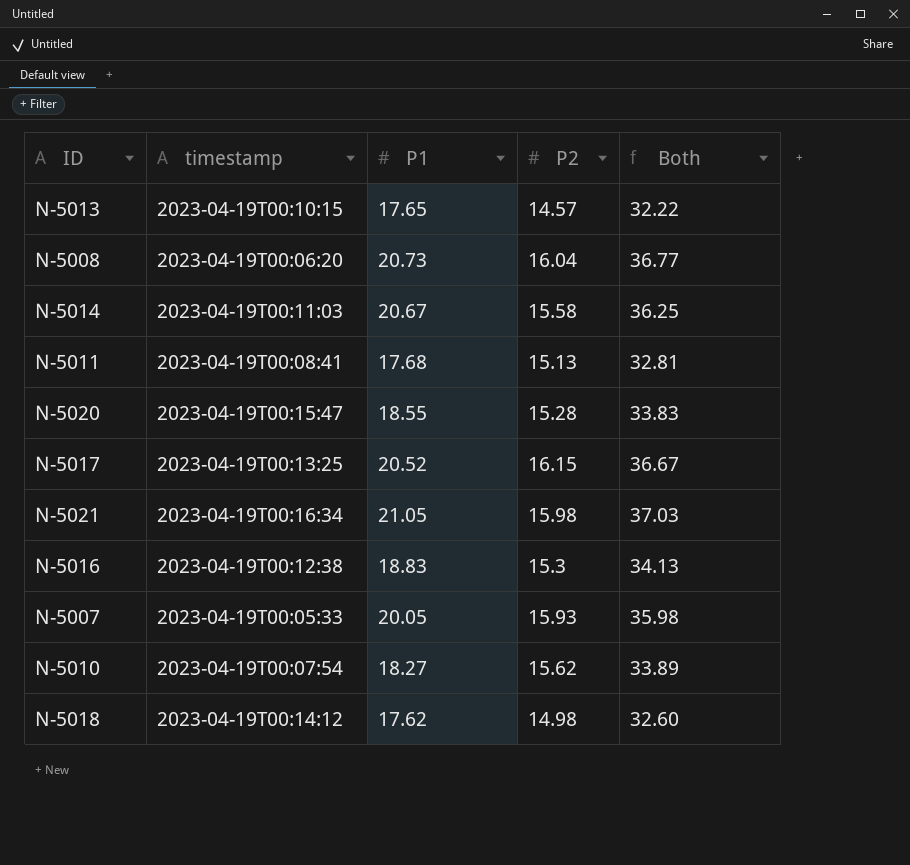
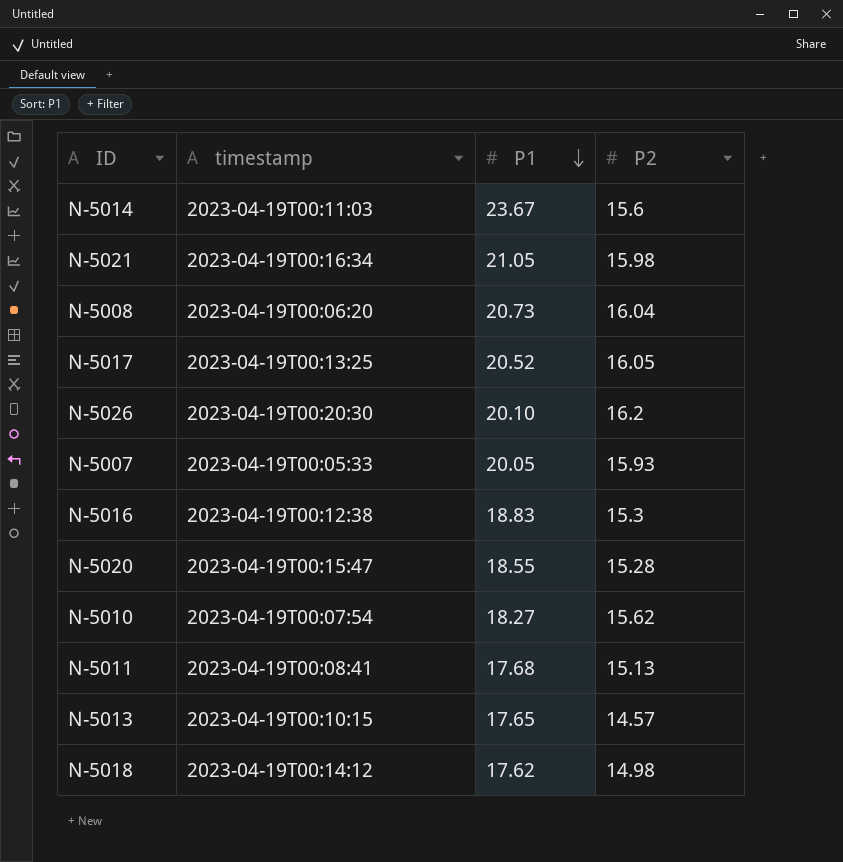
row order: none -> P1 descending
column Both | formula: [P1] + [P2] -> none
N-5014 | P1: 20.67 -> 23.67
N-5014 | P2: 15.58 -> 15.6
N-5017 | P2: 16.15 -> 16.05
row N-5026: none -> 2023-04-19T00:20:30 | 20.10 | 16.2

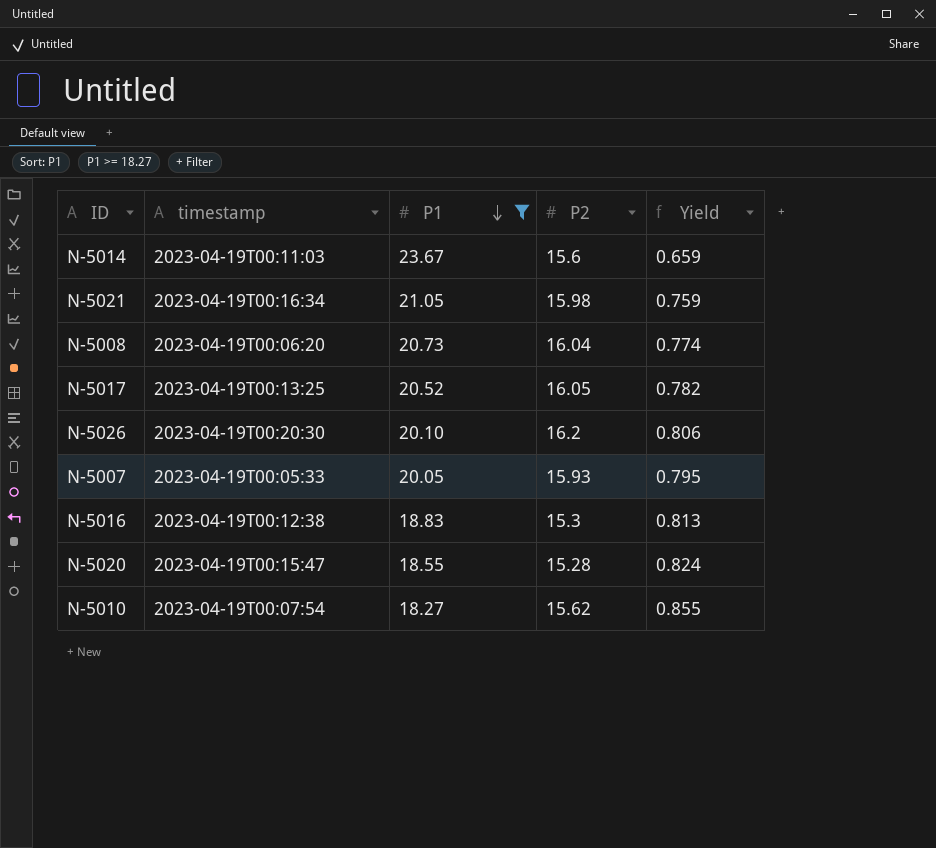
filter: none -> P1 >= 18.27
column Yield | formula: none -> [P2] / [P1]

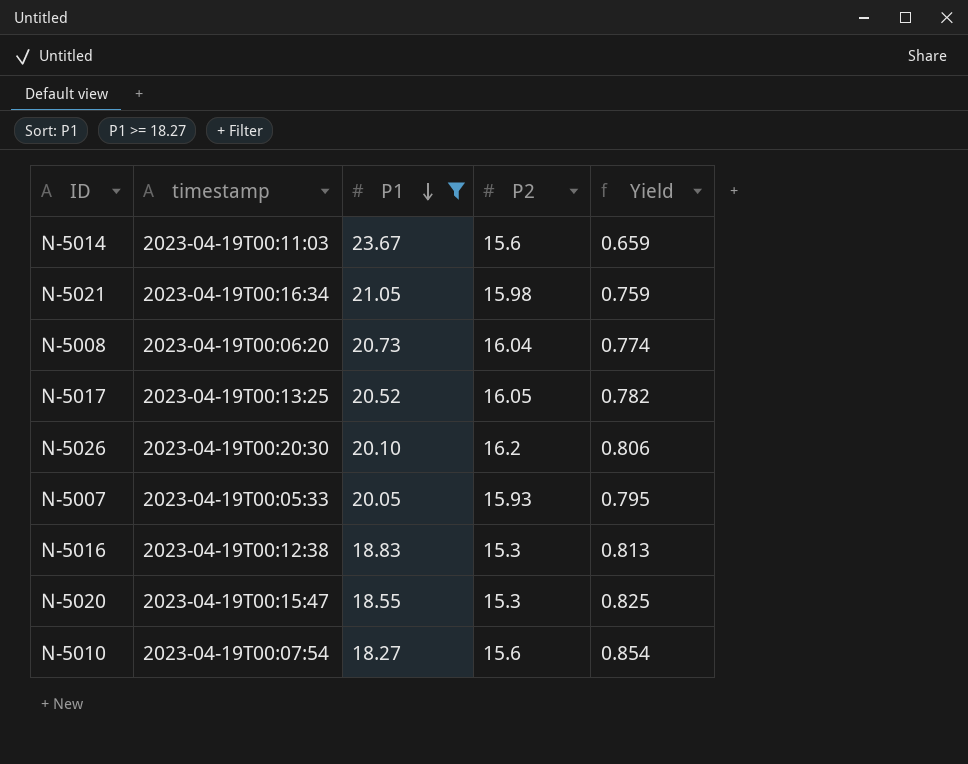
N-5020 | P2: 15.28 -> 15.3
N-5020 | Yield: 0.824 -> 0.825
N-5010 | P2: 15.62 -> 15.6
N-5010 | Yield: 0.855 -> 0.854

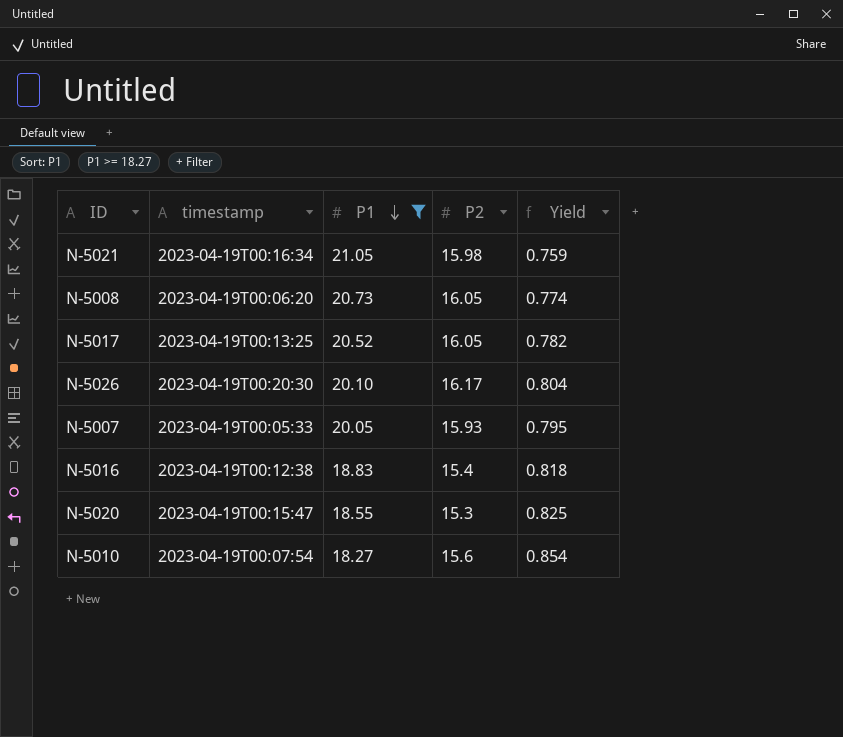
row N-5014: 2023-04-19T00:11:03 | 23.67 | 15.6 | 0.659 -> none
N-5008 | P2: 16.04 -> 16.05
N-5026 | P2: 16.2 -> 16.17
N-5026 | Yield: 0.806 -> 0.804
N-5016 | P2: 15.3 -> 15.4
N-5016 | Yield: 0.813 -> 0.818

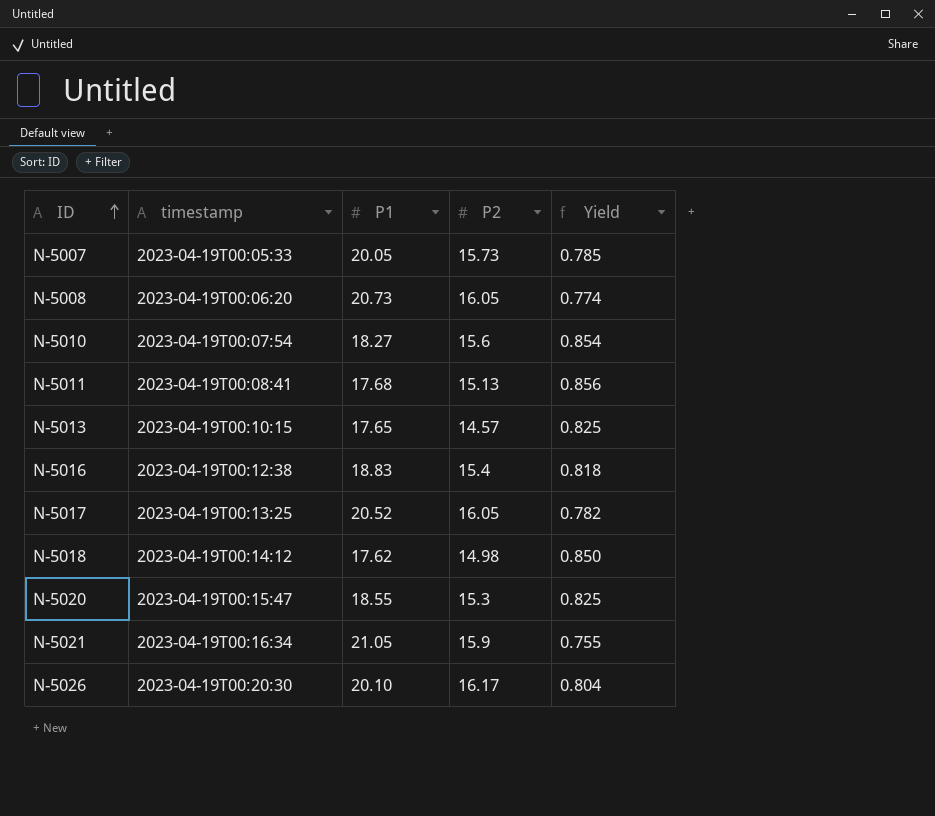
filter: P1 >= 18.27 -> none
row order: P1 descending -> ID ascending
N-5007 | P2: 15.93 -> 15.73
N-5007 | Yield: 0.795 -> 0.785
N-5021 | P2: 15.98 -> 15.9
N-5021 | Yield: 0.759 -> 0.755

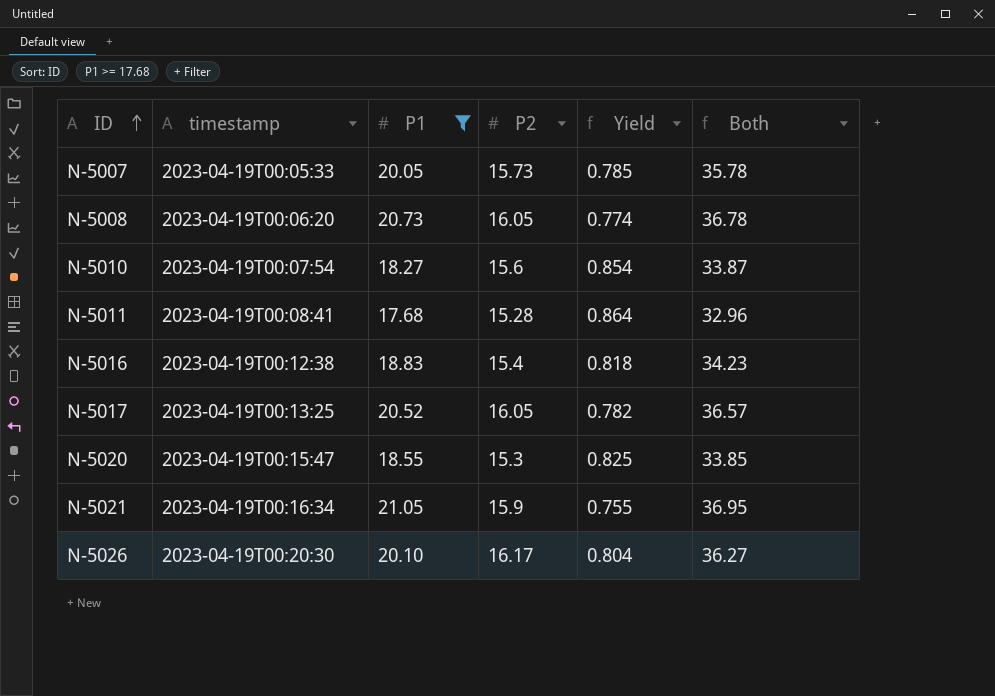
filter: none -> P1 >= 17.68
column Both | formula: none -> [P1] + [P2]
N-5011 | P2: 15.13 -> 15.28
N-5011 | Yield: 0.856 -> 0.864

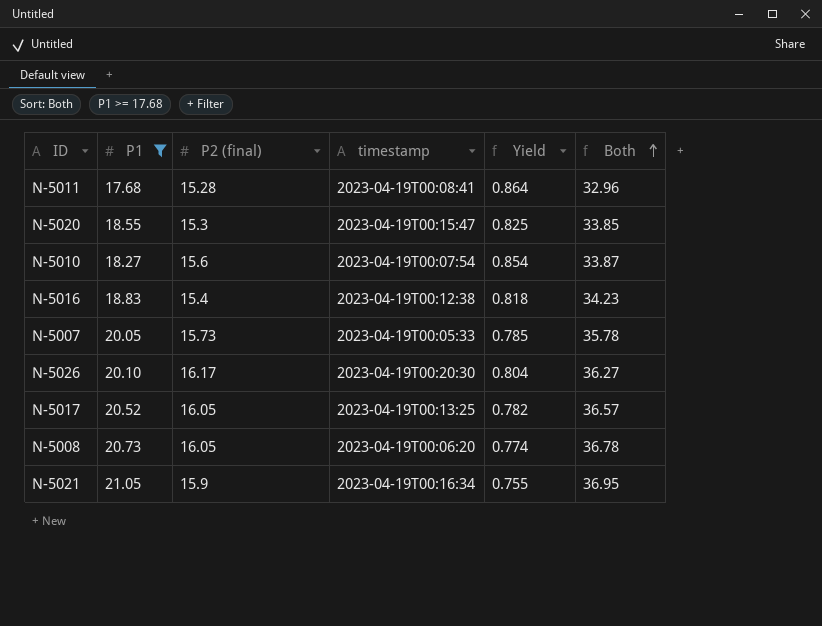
row order: ID ascending -> Both ascending
column name: P2 -> P2 (final)
column timestamp | position: 2 -> 4

